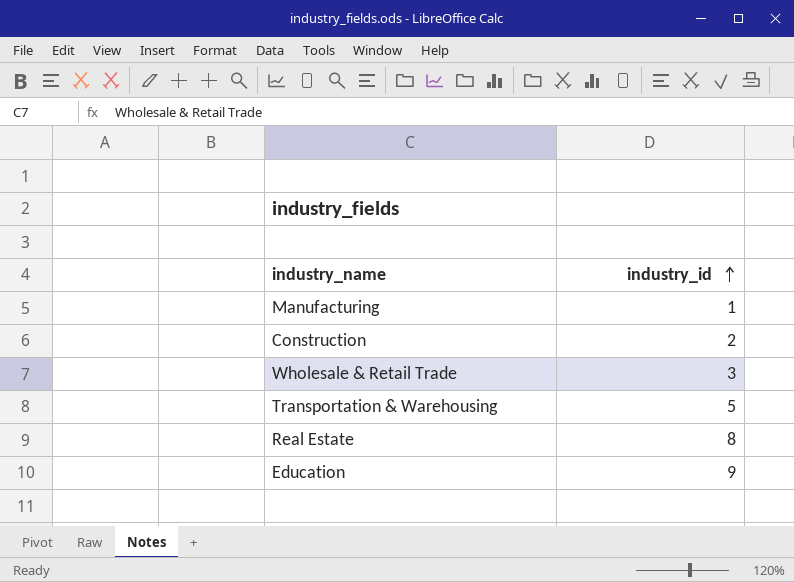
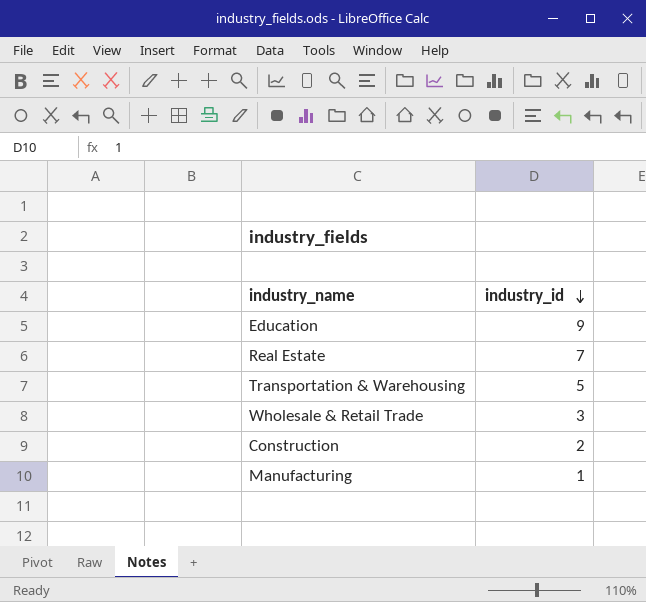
row order: industry_id ascending -> industry_id descending
Real Estate | industry_id: 8 -> 7

